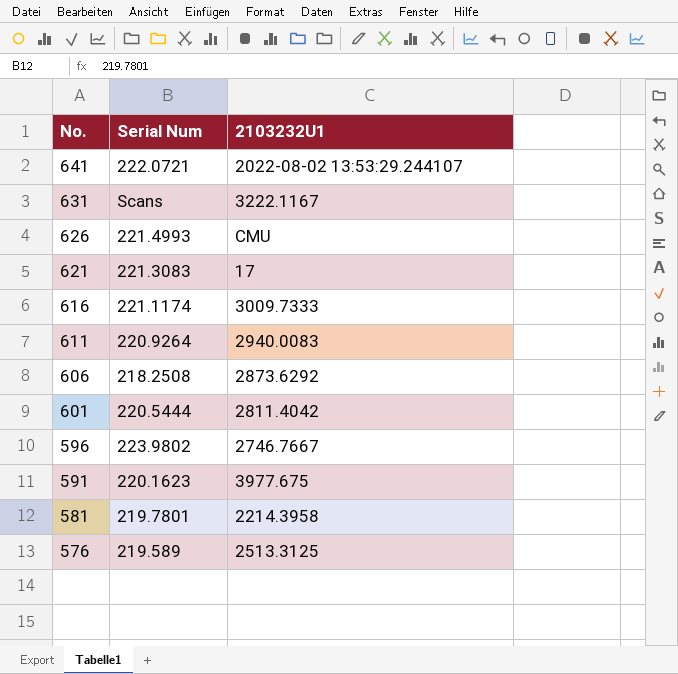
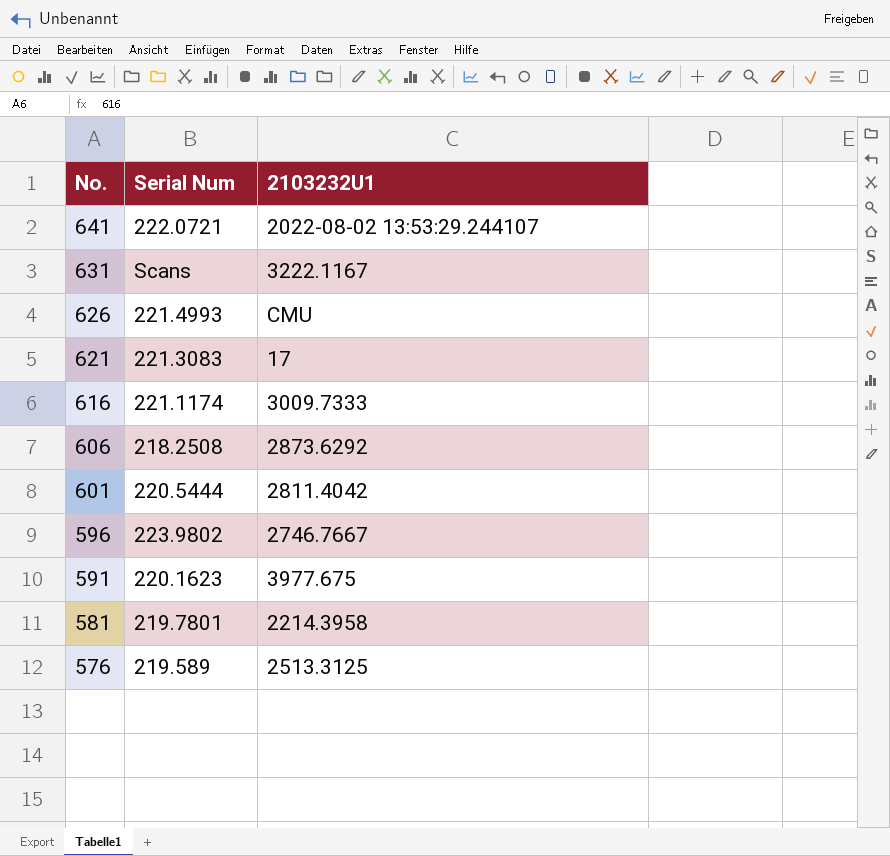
row 611: 220.9264 | 2940.0083 -> none

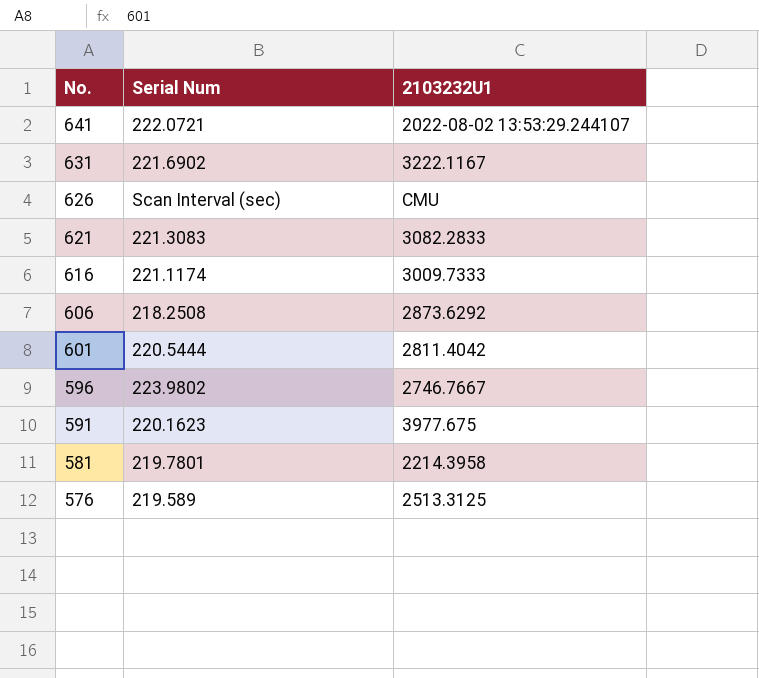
631 | Serial Num: Scans -> 221.6902
626 | Serial Num: 221.4993 -> Scan Interval (sec)
621 | 2103232U1: 17 -> 3082.2833

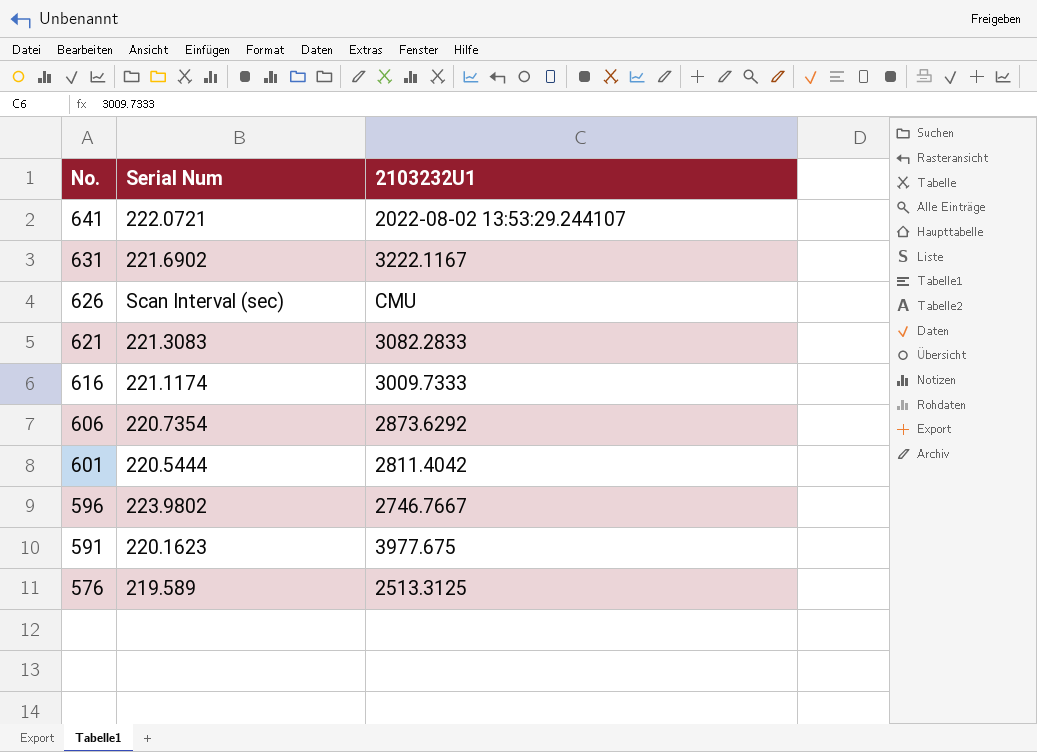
row 581: 219.7801 | 2214.3958 -> none
606 | Serial Num: 218.2508 -> 220.7354

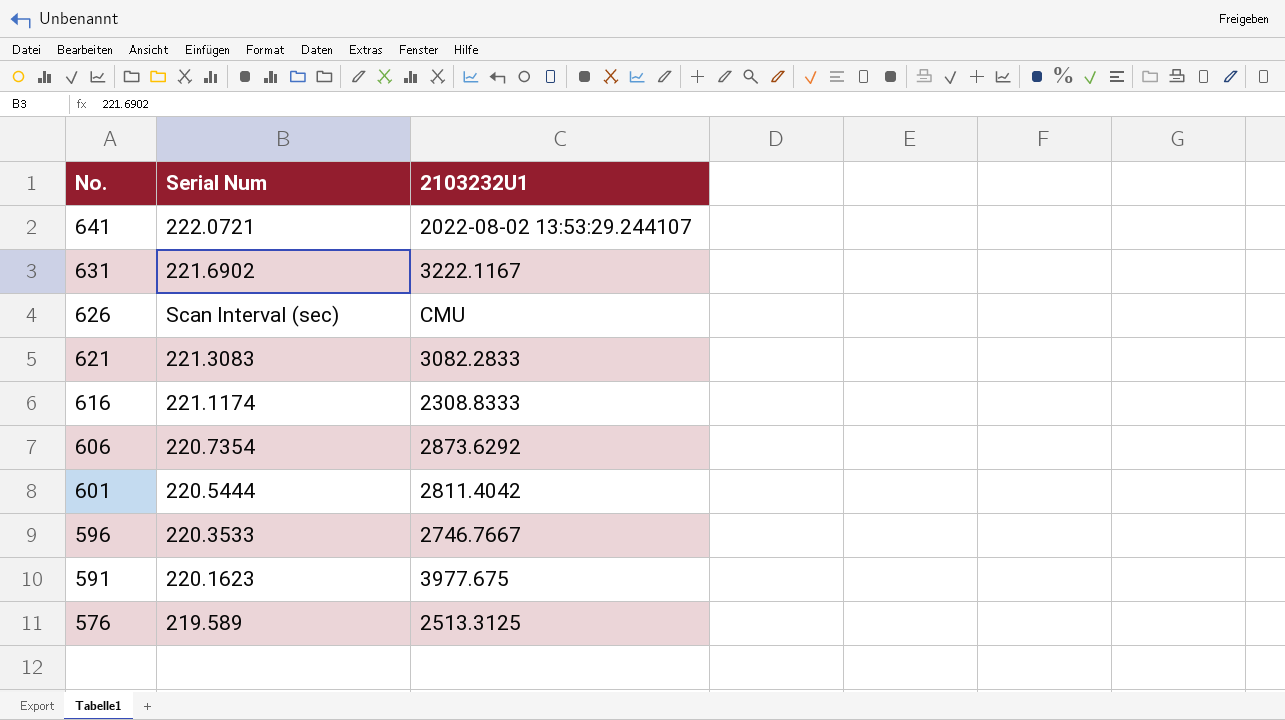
616 | 2103232U1: 3009.7333 -> 2308.8333
596 | Serial Num: 223.9802 -> 220.3533

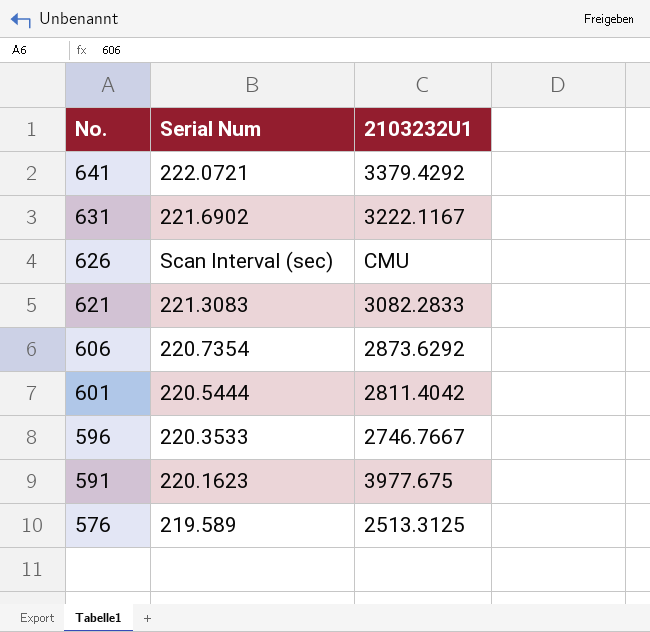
row 616: 221.1174 | 2308.8333 -> none
641 | 2103232U1: 2022-08-02 13:53:29.244107 -> 3379.4292

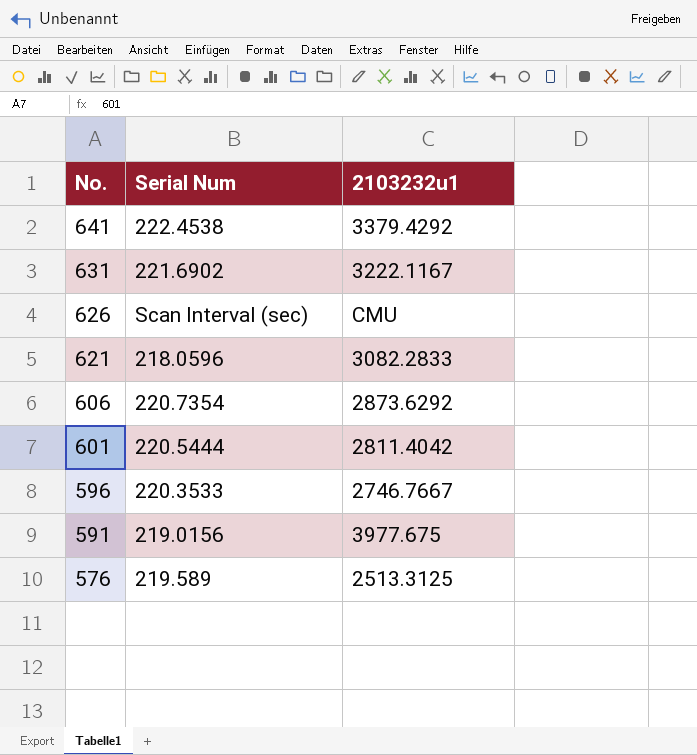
column name: 2103232U1 -> 2103232u1
641 | Serial Num: 222.0721 -> 222.4538
621 | Serial Num: 221.3083 -> 218.0596
591 | Serial Num: 220.1623 -> 219.0156

